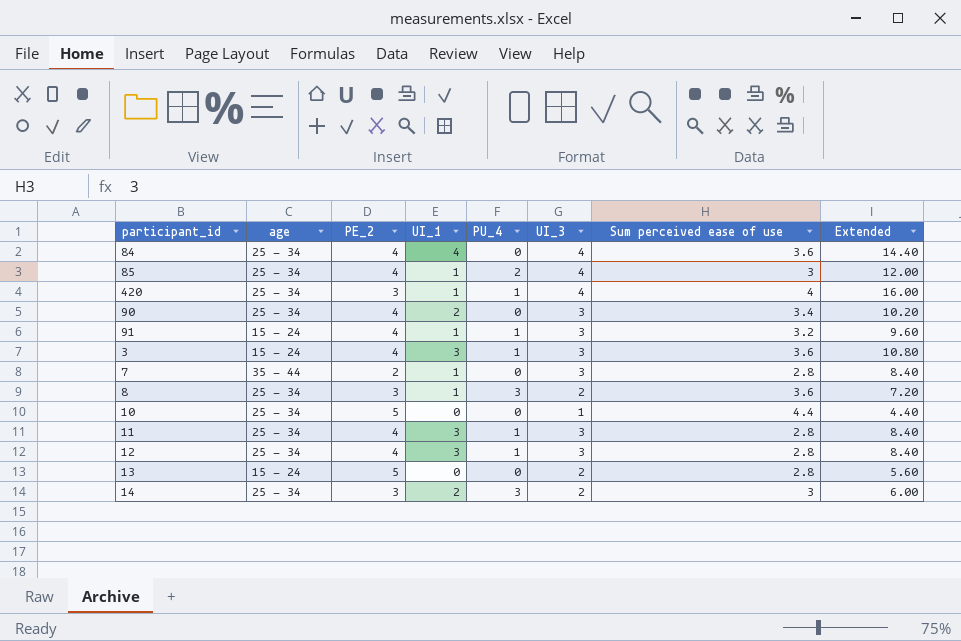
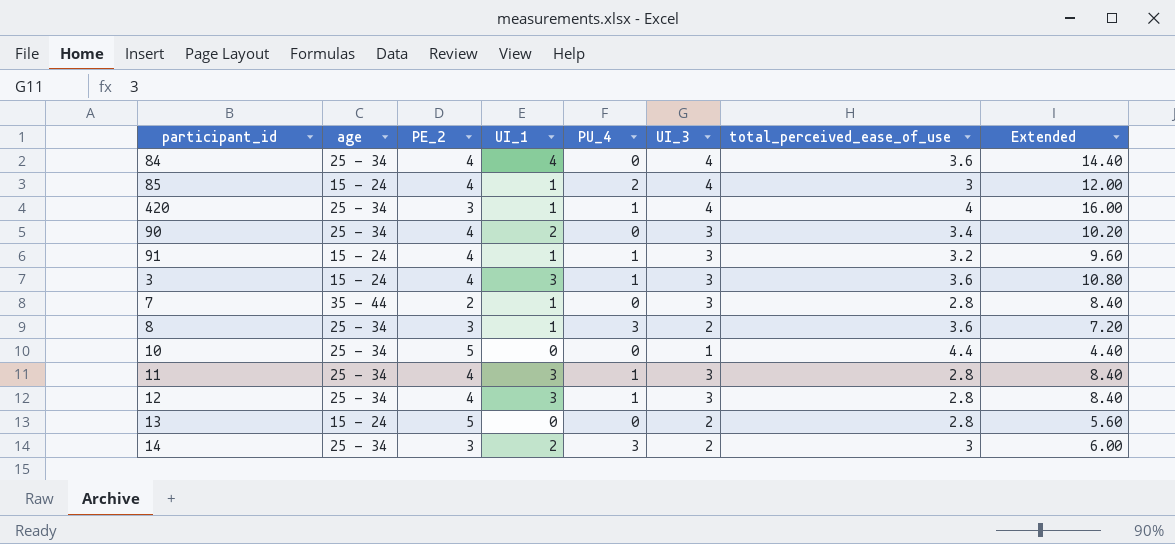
column name: Sum perceived ease of use -> total_perceived_ease_of_use
85 | age: 25 - 34 -> 15 - 24

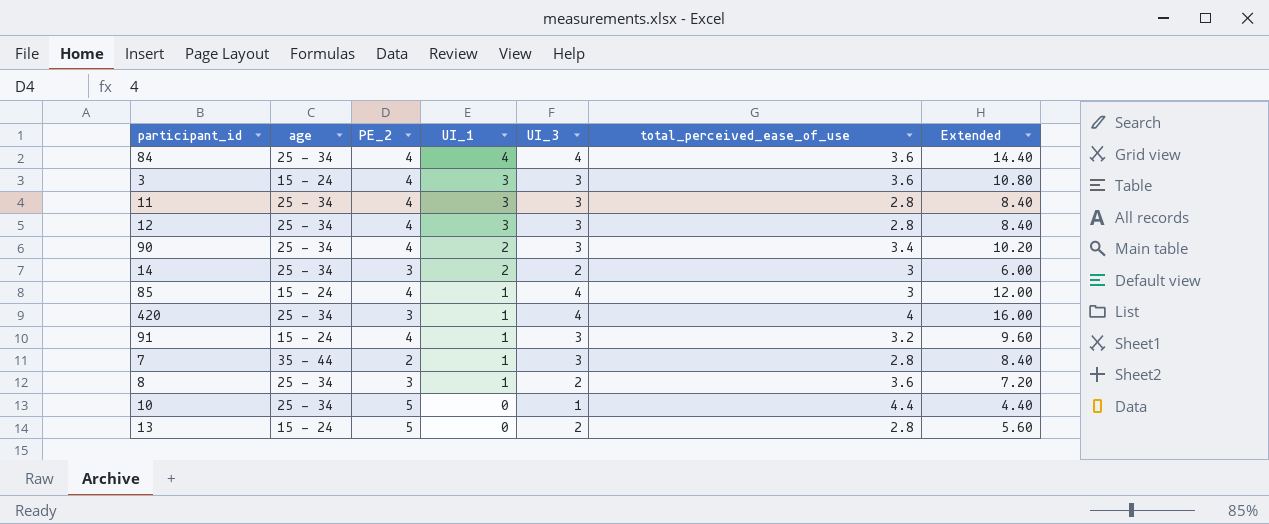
row order: none -> UI_1 descending
column PU_4 | position: 5 -> none

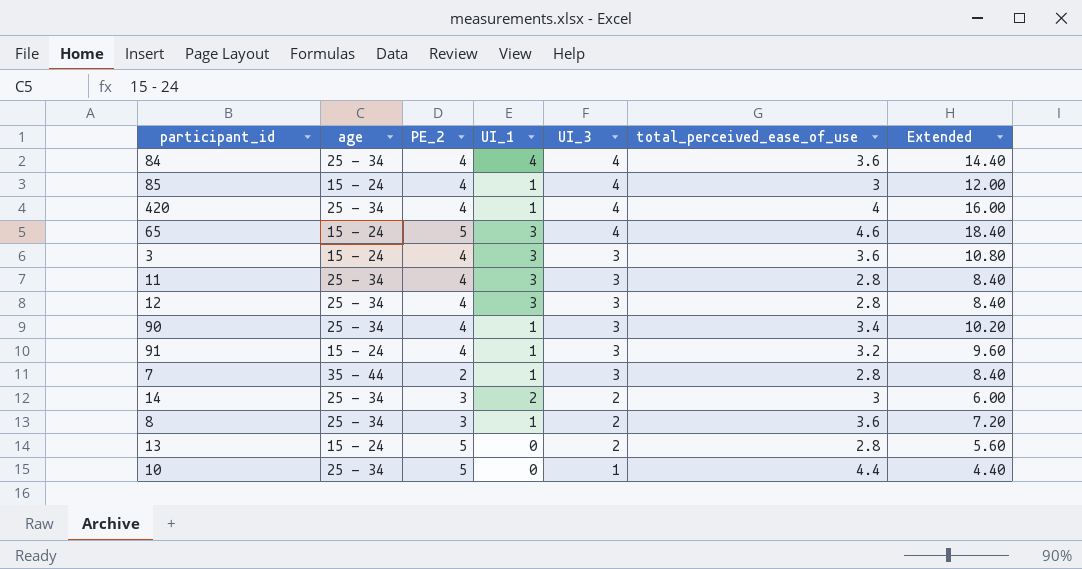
row order: UI_1 descending -> UI_3 descending
420 | PE_2: 3 -> 4
row 65: none -> 15 - 24 | 5 | 3 | 4 | 4.6 | 18.40
90 | UI_1: 2 -> 1

